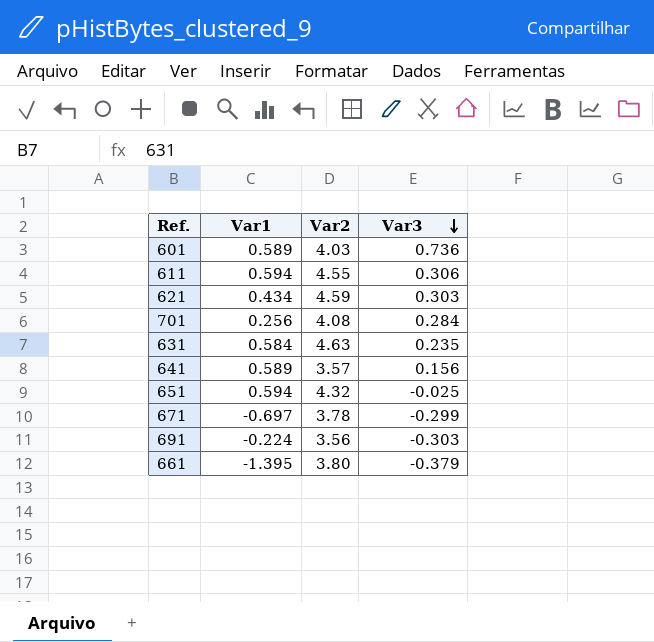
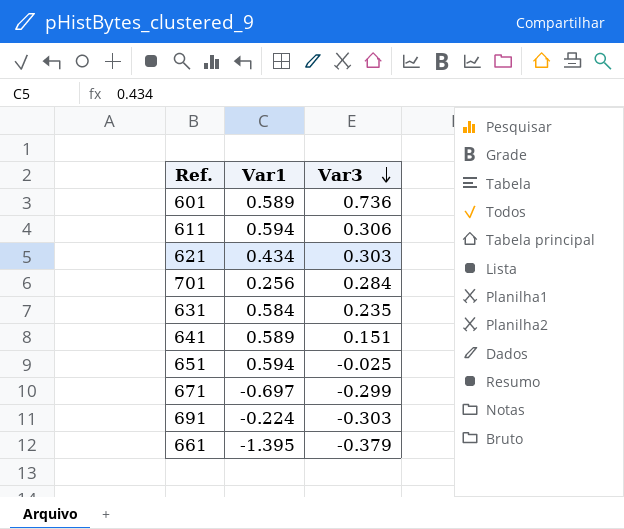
column Var2 | position: 3 -> none
641 | Var3: 0.156 -> 0.151

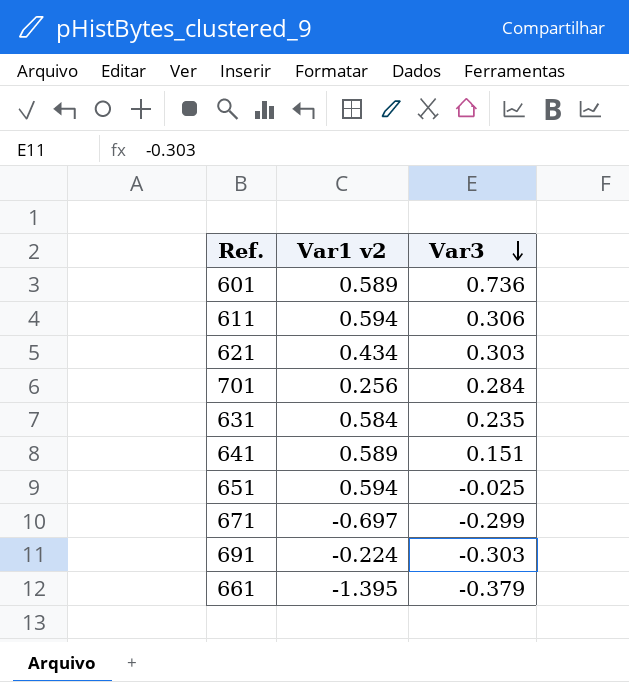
column name: Var1 -> Var1 v2

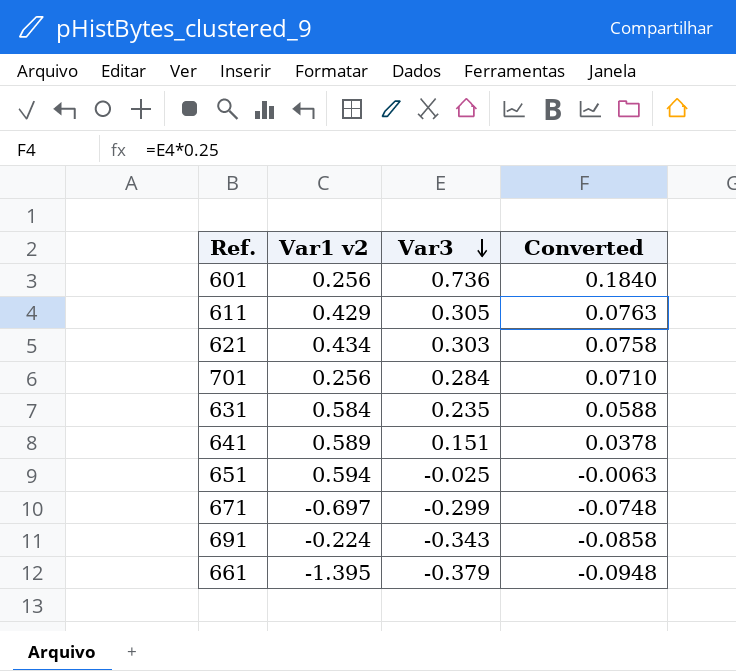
column Converted | formula: none -> [Var3] * 0.25
601 | Var1 v2: 0.589 -> 0.256
611 | Var1 v2: 0.594 -> 0.429
611 | Var3: 0.306 -> 0.305
691 | Var3: -0.303 -> -0.343

